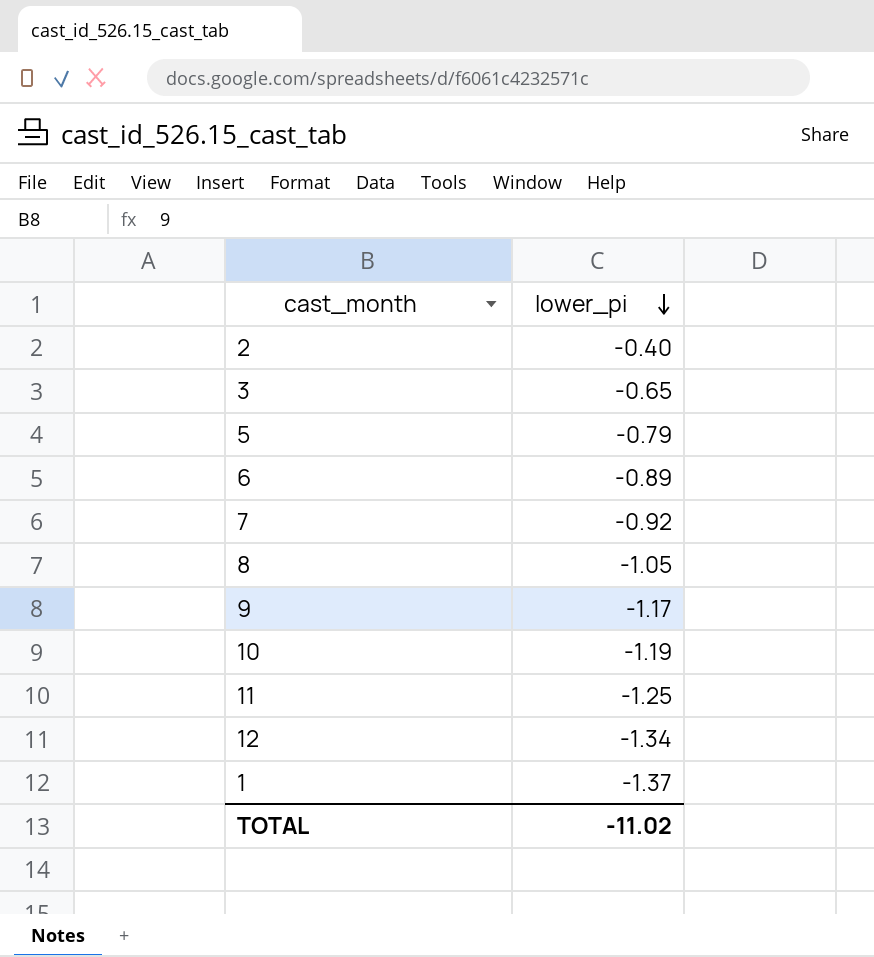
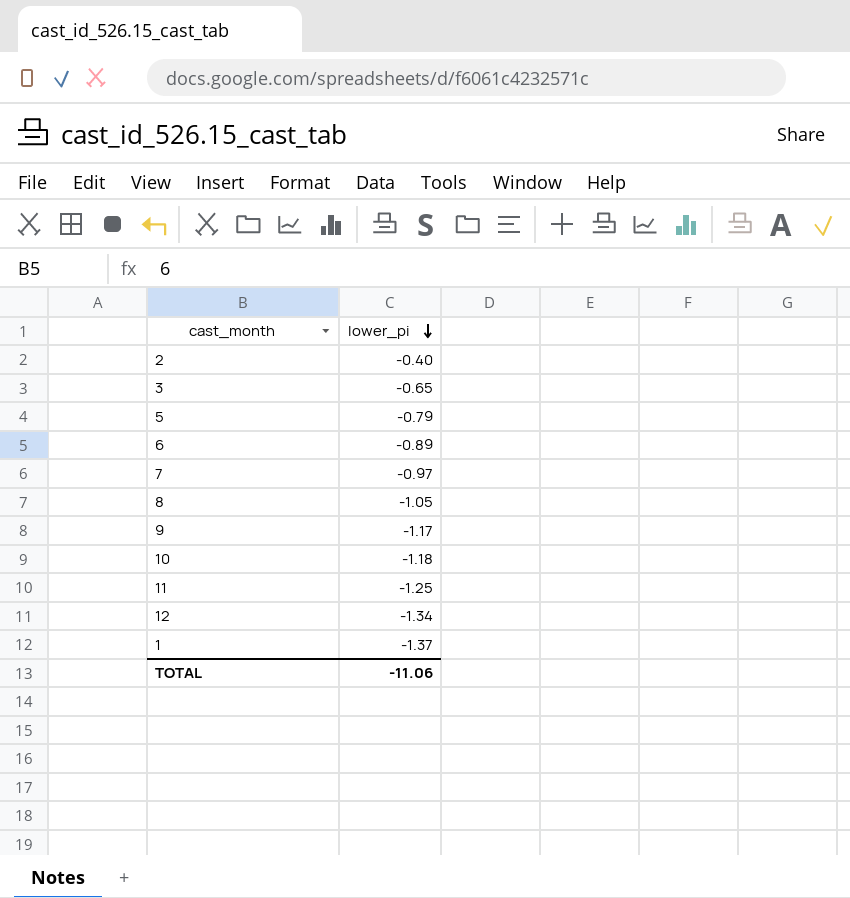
7 | lower_pi: -0.92 -> -0.97
10 | lower_pi: -1.19 -> -1.18
TOTAL | lower_pi: -11.02 -> -11.06

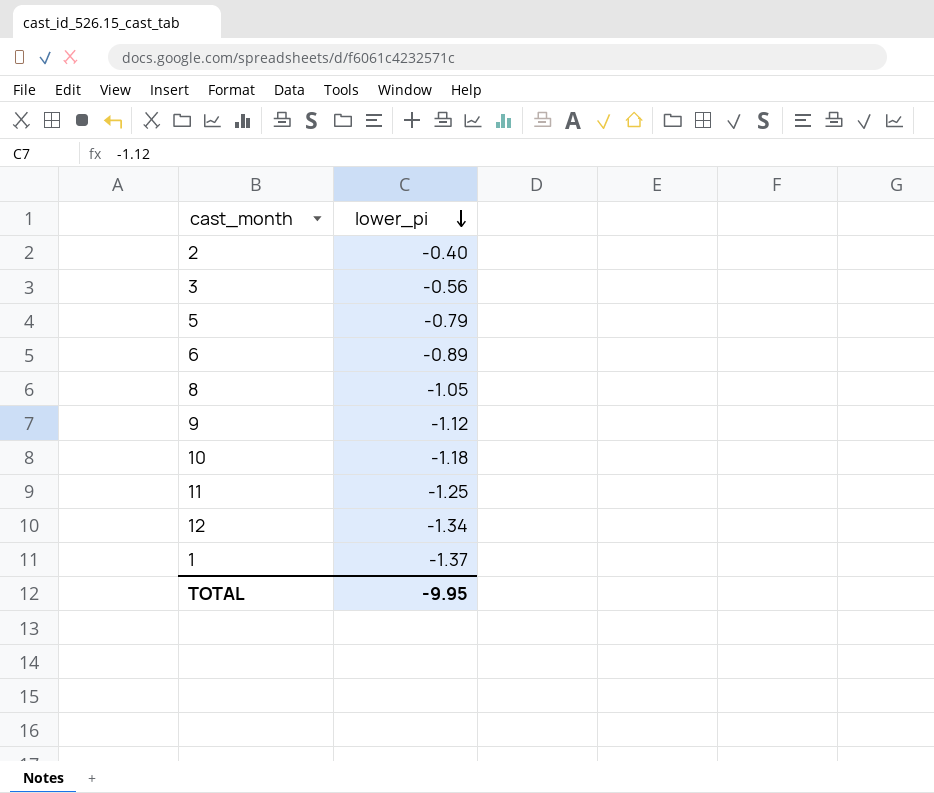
row 7: -0.97 -> none
3 | lower_pi: -0.65 -> -0.56
9 | lower_pi: -1.17 -> -1.12
TOTAL | lower_pi: -11.06 -> -9.95

